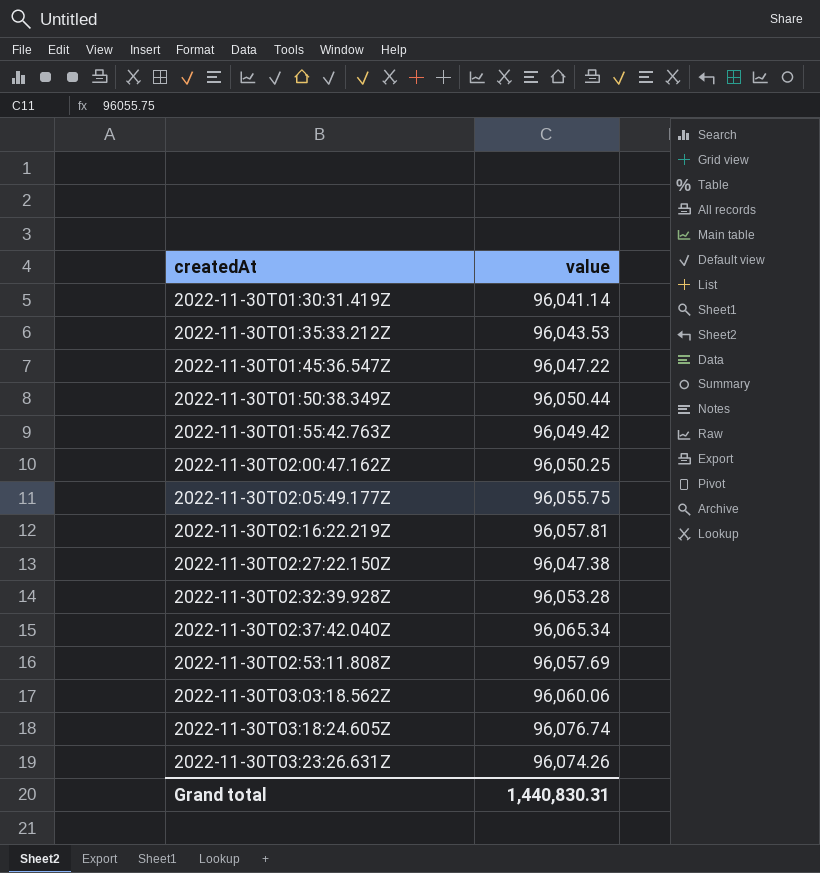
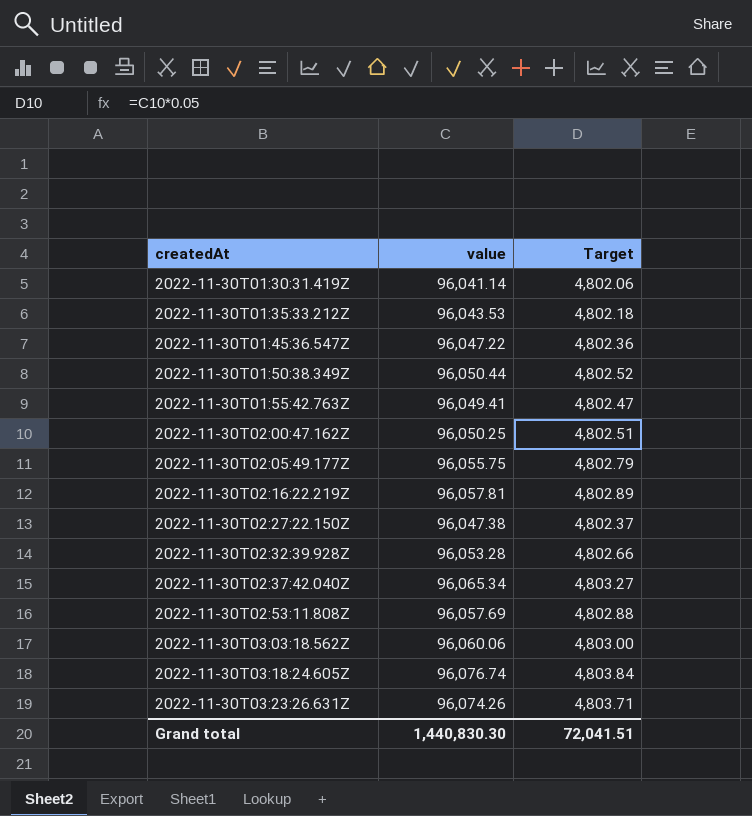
column Target | formula: none -> [value] * 0.05
2022-11-30T01:55:42.763Z | value: 96,049.42 -> 96,049.41
Grand total | value: 1,440,830.31 -> 1,440,830.30

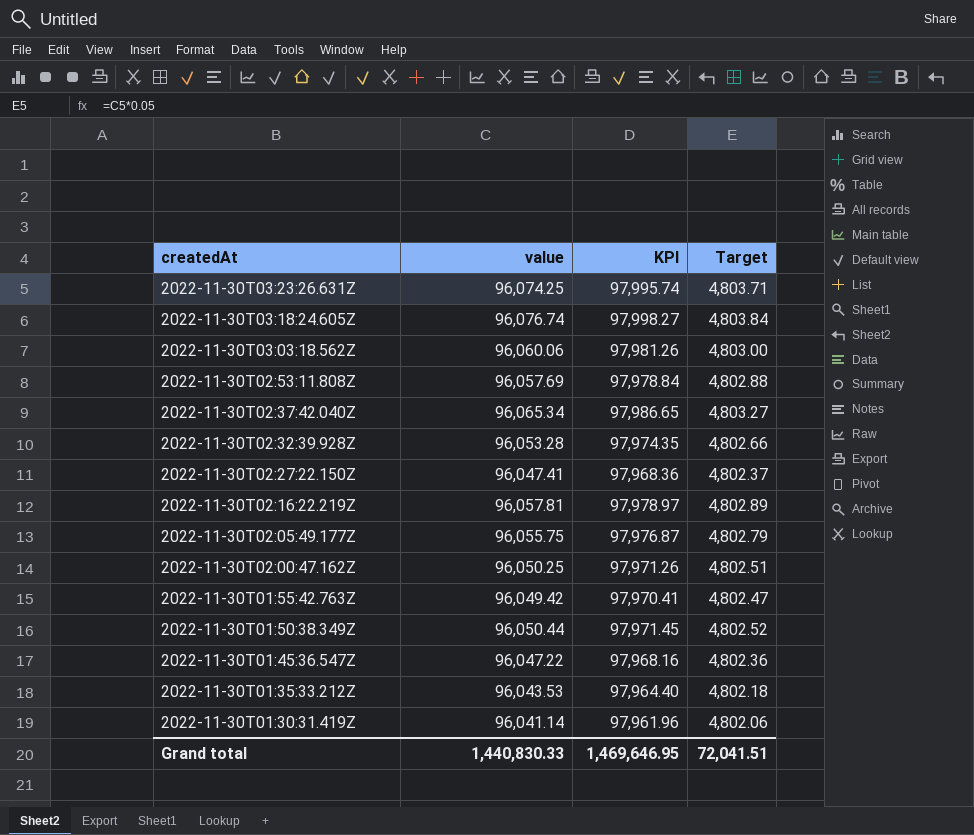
row order: createdAt ascending -> createdAt descending
column KPI | formula: none -> [value] * 1.02
2022-11-30T03:23:26.631Z | value: 96,074.26 -> 96,074.25
2022-11-30T02:27:22.150Z | value: 96,047.38 -> 96,047.41
2022-11-30T01:55:42.763Z | value: 96,049.41 -> 96,049.42
Grand total | value: 1,440,830.30 -> 1,440,830.33

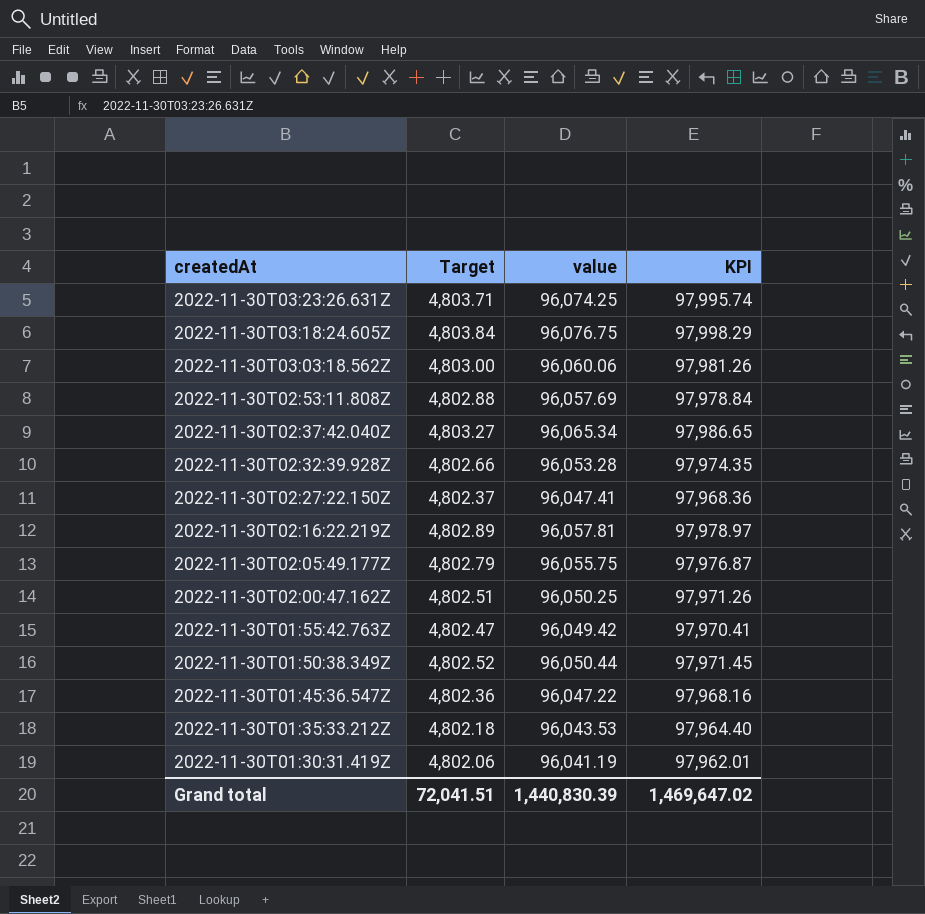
column Target | position: 4 -> 2
2022-11-30T03:18:24.605Z | value: 96,076.74 -> 96,076.75
2022-11-30T03:18:24.605Z | KPI: 97,998.27 -> 97,998.29
2022-11-30T01:30:31.419Z | value: 96,041.14 -> 96,041.19
2022-11-30T01:30:31.419Z | KPI: 97,961.96 -> 97,962.01
Grand total | value: 1,440,830.33 -> 1,440,830.39
Grand total | KPI: 1,469,646.95 -> 1,469,647.02

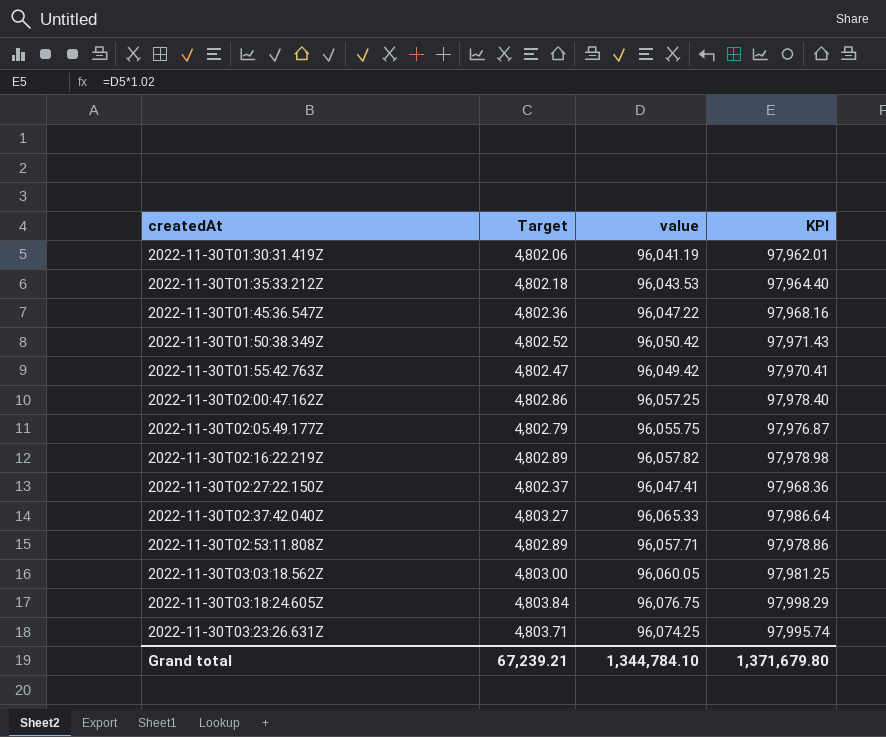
row order: createdAt descending -> createdAt ascending
row 2022-11-30T02:32:39.928Z: 4,802.66 | 96,053.28 | 97,974.35 -> none
2022-11-30T01:50:38.349Z | value: 96,050.44 -> 96,050.42
2022-11-30T01:50:38.349Z | KPI: 97,971.45 -> 97,971.43
2022-11-30T02:00:47.162Z | Target: 4,802.51 -> 4,802.86
2022-11-30T02:00:47.162Z | value: 96,050.25 -> 96,057.25
2022-11-30T02:00:47.162Z | KPI: 97,971.26 -> 97,978.40
2022-11-30T02:16:22.219Z | value: 96,057.81 -> 96,057.82
2022-11-30T02:16:22.219Z | KPI: 97,978.97 -> 97,978.98
2022-11-30T02:37:42.040Z | value: 96,065.34 -> 96,065.33
2022-11-30T02:37:42.040Z | KPI: 97,986.65 -> 97,986.64
2022-11-30T02:53:11.808Z | Target: 4,802.88 -> 4,802.89
2022-11-30T02:53:11.808Z | value: 96,057.69 -> 96,057.71
2022-11-30T02:53:11.808Z | KPI: 97,978.84 -> 97,978.86
2022-11-30T03:03:18.562Z | value: 96,060.06 -> 96,060.05
2022-11-30T03:03:18.562Z | KPI: 97,981.26 -> 97,981.25
Grand total | Target: 72,041.51 -> 67,239.21
Grand total | value: 1,440,830.39 -> 1,344,784.10
Grand total | KPI: 1,469,647.02 -> 1,371,679.80

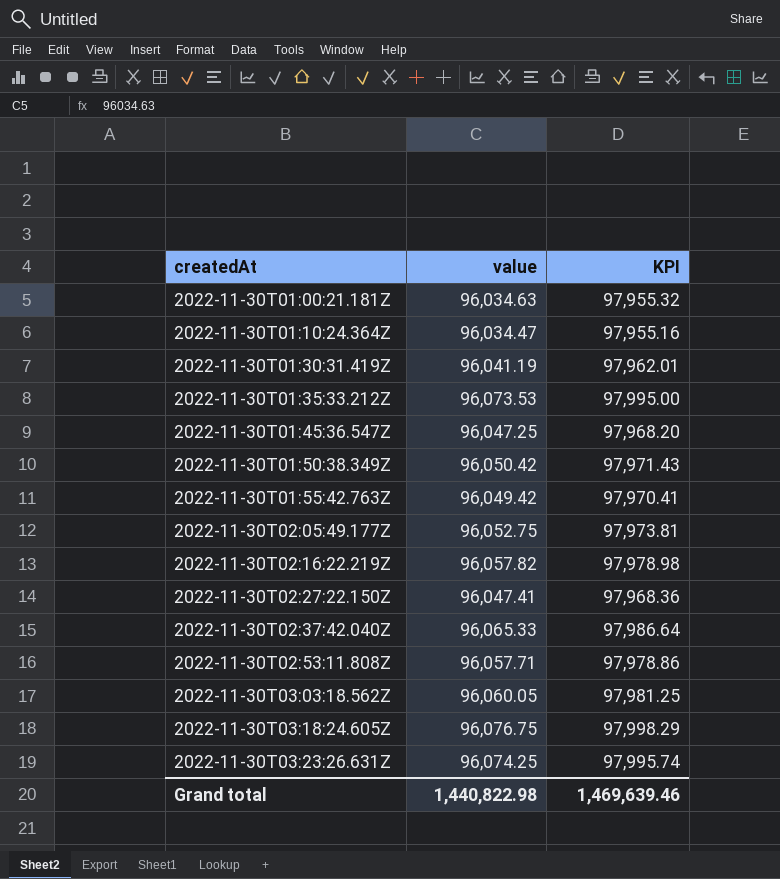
column Target | formula: [value] * 0.05 -> none
row 2022-11-30T02:00:47.162Z: 4,802.86 | 96,057.25 | 97,978.40 -> none
row 2022-11-30T01:00:21.181Z: none -> 96,034.63 | 97,955.32
row 2022-11-30T01:10:24.364Z: none -> 96,034.47 | 97,955.16
2022-11-30T01:35:33.212Z | value: 96,043.53 -> 96,073.53
2022-11-30T01:35:33.212Z | KPI: 97,964.40 -> 97,995.00
2022-11-30T01:45:36.547Z | value: 96,047.22 -> 96,047.25
2022-11-30T01:45:36.547Z | KPI: 97,968.16 -> 97,968.20
2022-11-30T02:05:49.177Z | value: 96,055.75 -> 96,052.75
2022-11-30T02:05:49.177Z | KPI: 97,976.87 -> 97,973.81
Grand total | value: 1,344,784.10 -> 1,440,822.98
Grand total | KPI: 1,371,679.80 -> 1,469,639.46

